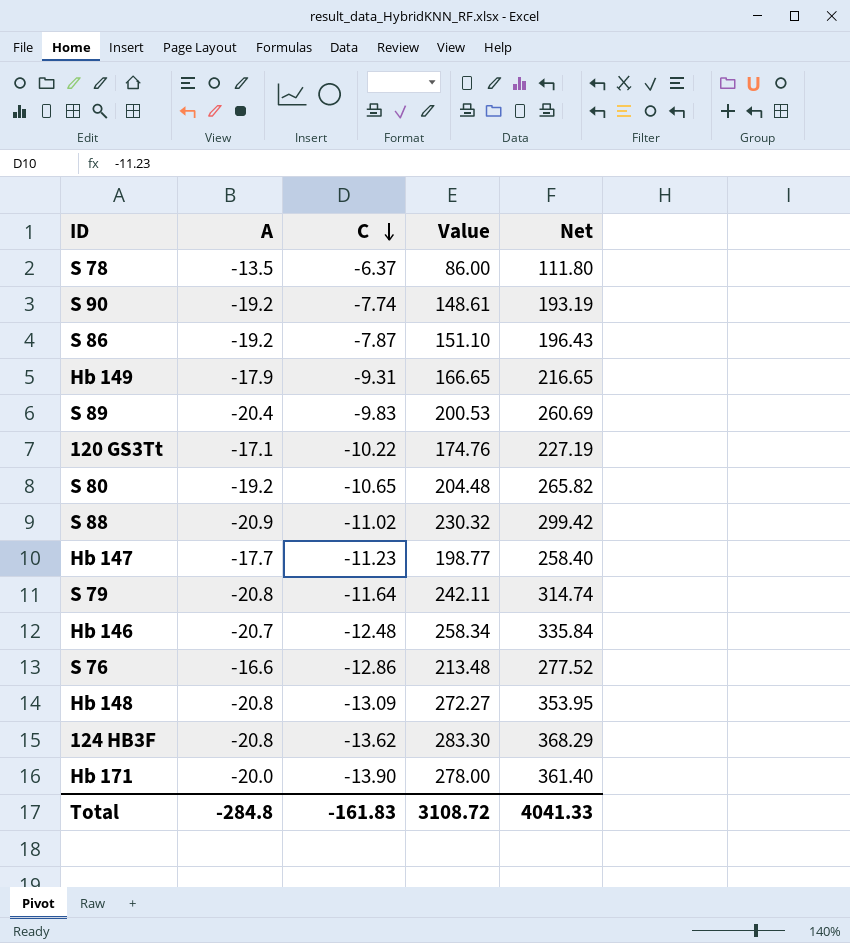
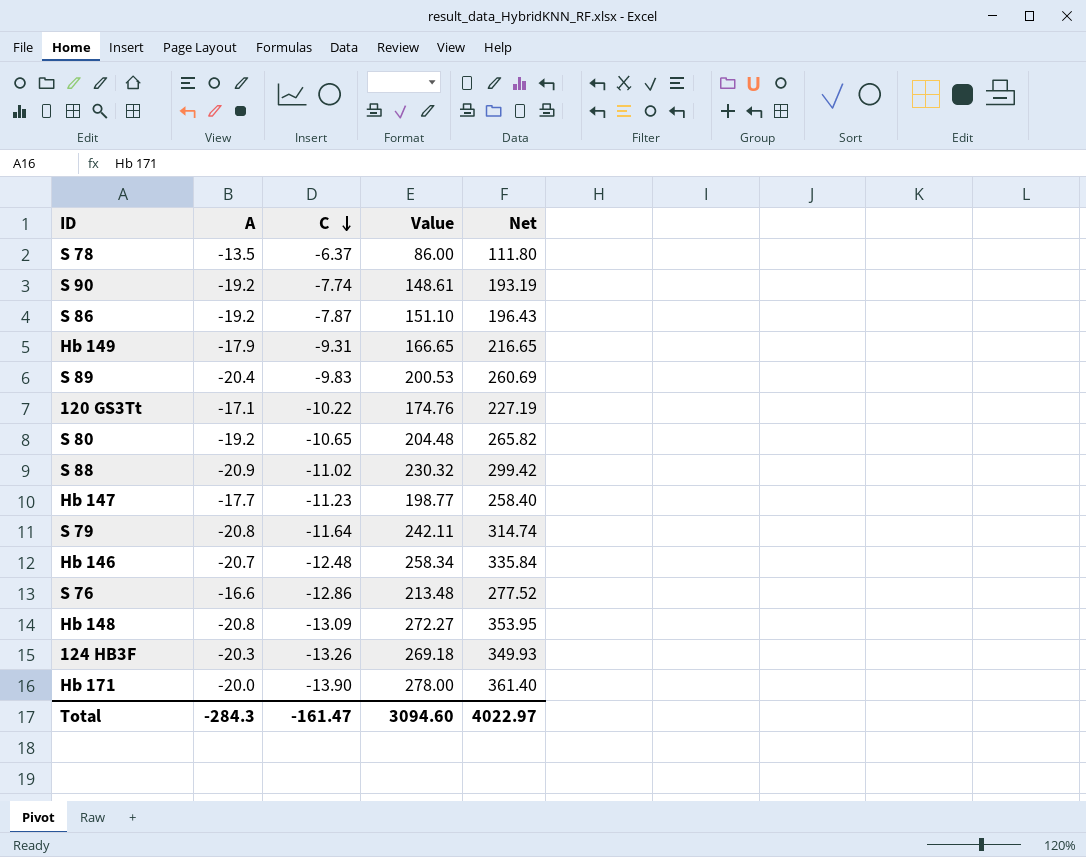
124 HB3F | A: -20.8 -> -20.3
124 HB3F | C: -13.62 -> -13.26
124 HB3F | Value: 283.30 -> 269.18
124 HB3F | Net: 368.29 -> 349.93
Total | A: -284.8 -> -284.3
Total | C: -161.83 -> -161.47
Total | Value: 3108.72 -> 3094.60
Total | Net: 4041.33 -> 4022.97

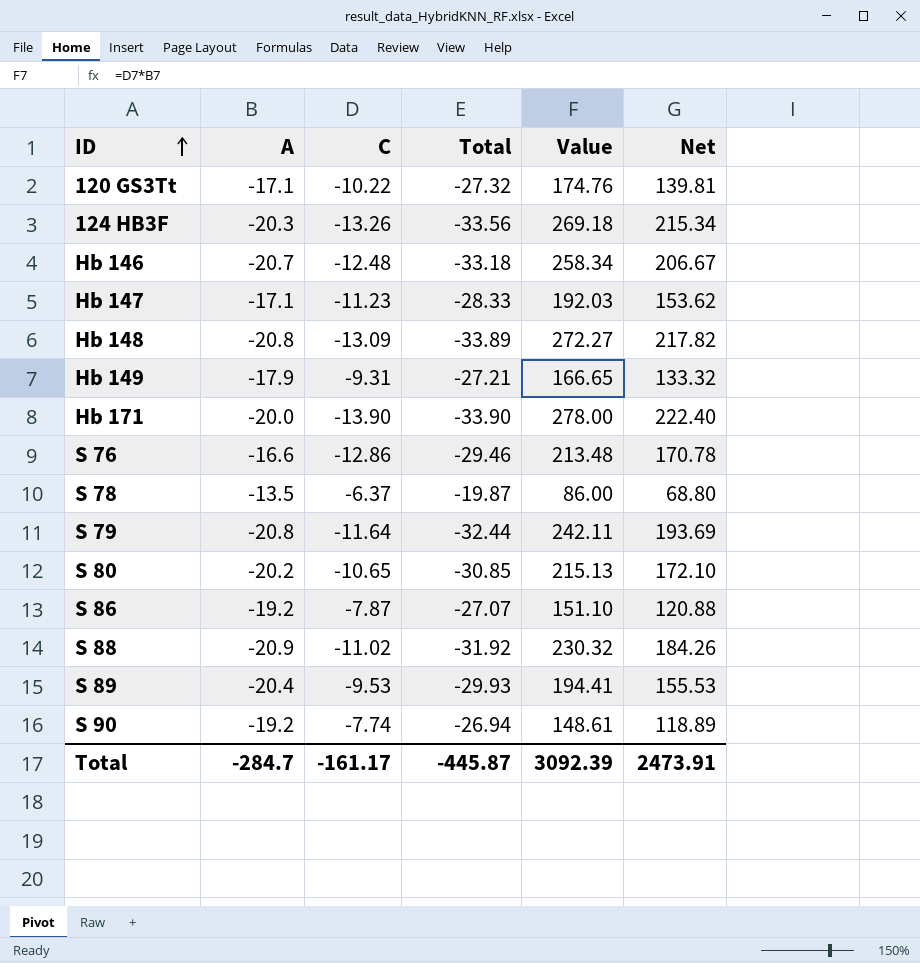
row order: C descending -> ID ascending
column Total | formula: none -> [A] + [C]
column Net | formula: [Value] * 1.3 -> [Value] * 0.8
Hb 147 | A: -17.7 -> -17.1
Hb 147 | Value: 198.77 -> 192.03
S 80 | A: -19.2 -> -20.2
S 80 | Value: 204.48 -> 215.13
S 89 | C: -9.83 -> -9.53
S 89 | Value: 200.53 -> 194.41
Total | A: -284.3 -> -284.7
Total | C: -161.47 -> -161.17
Total | Value: 3094.60 -> 3092.39
Total | Net: 4022.97 -> 2473.91

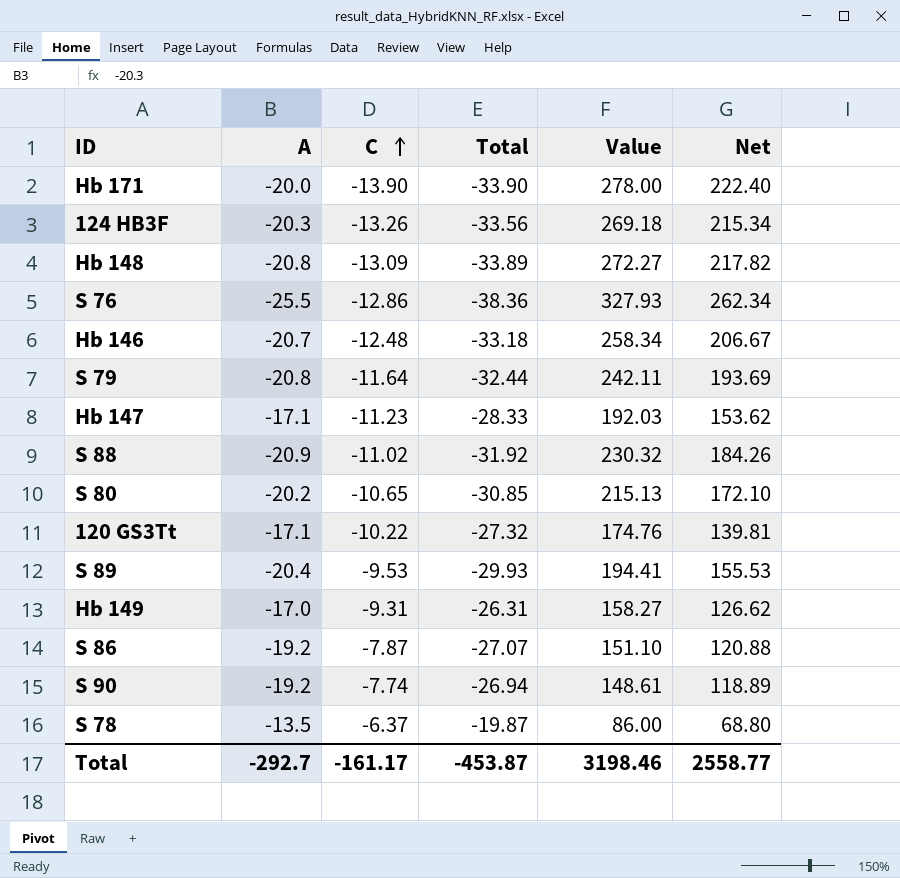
row order: ID ascending -> C ascending
S 76 | A: -16.6 -> -25.5
S 76 | Total: -29.46 -> -38.36
S 76 | Value: 213.48 -> 327.93
S 76 | Net: 170.78 -> 262.34
Hb 149 | A: -17.9 -> -17.0
Hb 149 | Total: -27.21 -> -26.31
Hb 149 | Value: 166.65 -> 158.27
Hb 149 | Net: 133.32 -> 126.62
Total | A: -284.7 -> -292.7
Total | Total: -445.87 -> -453.87
Total | Value: 3092.39 -> 3198.46
Total | Net: 2473.91 -> 2558.77

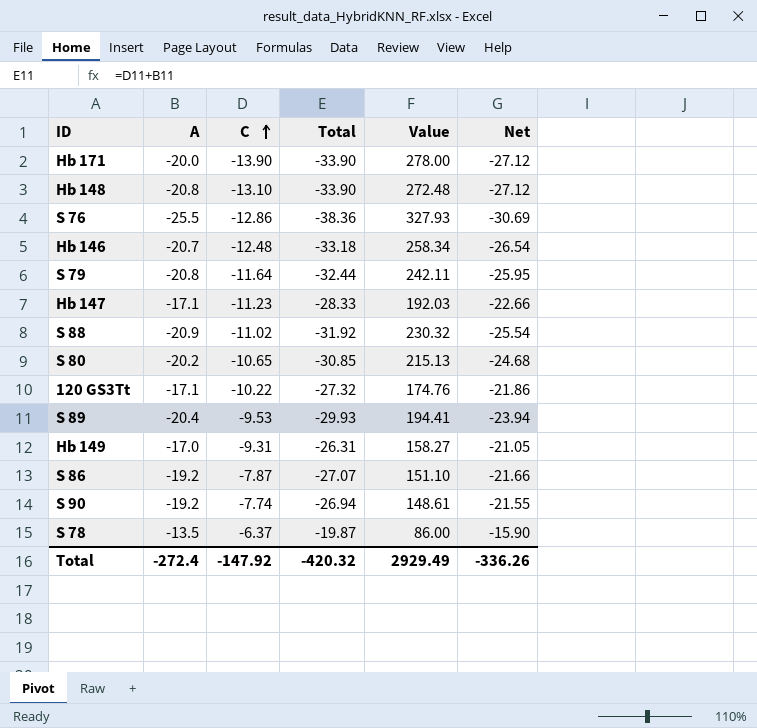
column Net | formula: [Value] * 0.8 -> [Total] * 0.8
row 124 HB3F: -20.3 | -13.26 | -33.56 | 269.18 | 215.34 -> none
Hb 148 | C: -13.09 -> -13.10
Hb 148 | Total: -33.89 -> -33.90
Hb 148 | Value: 272.27 -> 272.48
Total | A: -292.7 -> -272.4
Total | C: -161.17 -> -147.92
Total | Total: -453.87 -> -420.32
Total | Value: 3198.46 -> 2929.49
Total | Net: 2558.77 -> -336.26

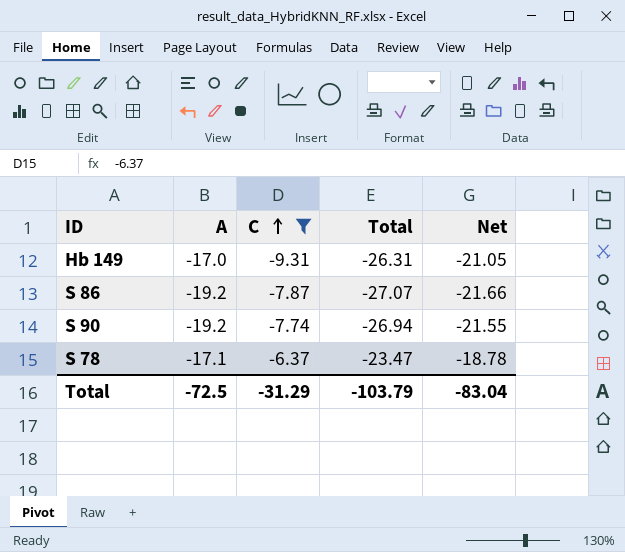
filter: none -> C >= -9.31
column Value | formula: [A] * [C] -> none
S 78 | A: -13.5 -> -17.1
S 78 | Total: -19.87 -> -23.47
S 78 | Net: -15.90 -> -18.78
Total | A: -272.4 -> -72.5
Total | C: -147.92 -> -31.29
Total | Total: -420.32 -> -103.79
Total | Net: -336.26 -> -83.04

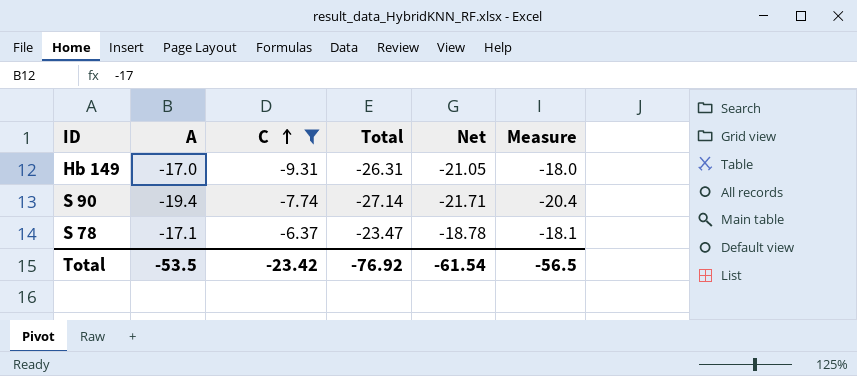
column Measure | formula: none -> [A] - 1
row S 86: -19.2 | -7.87 | -27.07 | -21.66 -> none
S 90 | A: -19.2 -> -19.4
S 90 | Total: -26.94 -> -27.14
S 90 | Net: -21.55 -> -21.71
Total | A: -72.5 -> -53.5
Total | C: -31.29 -> -23.42
Total | Total: -103.79 -> -76.92
Total | Net: -83.04 -> -61.54

